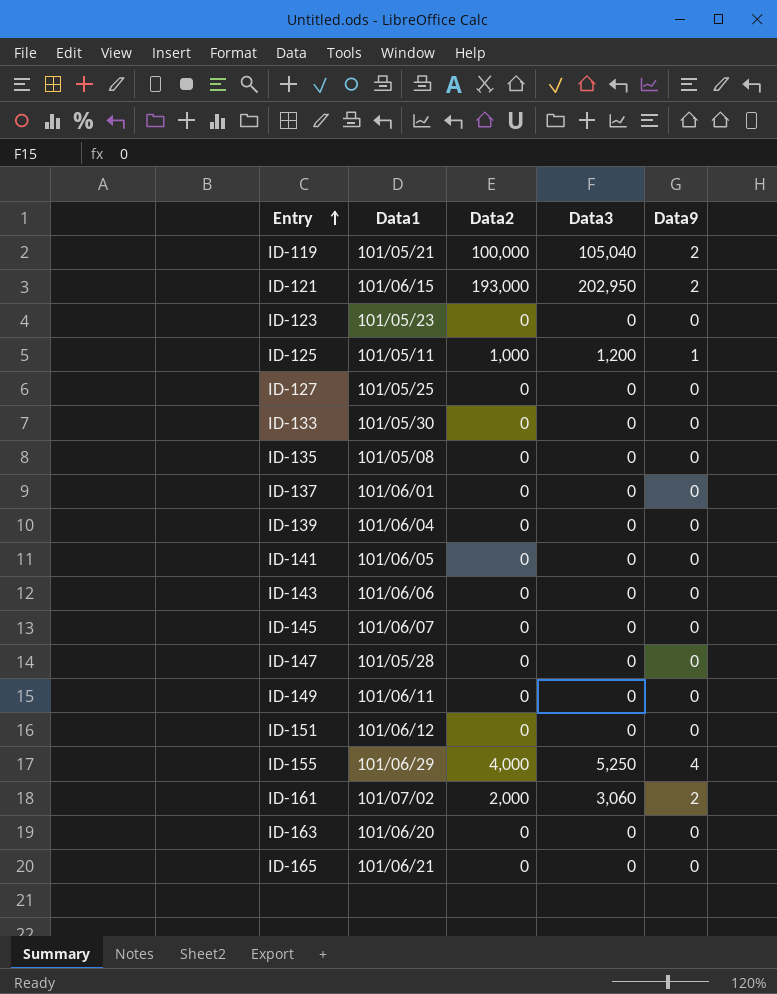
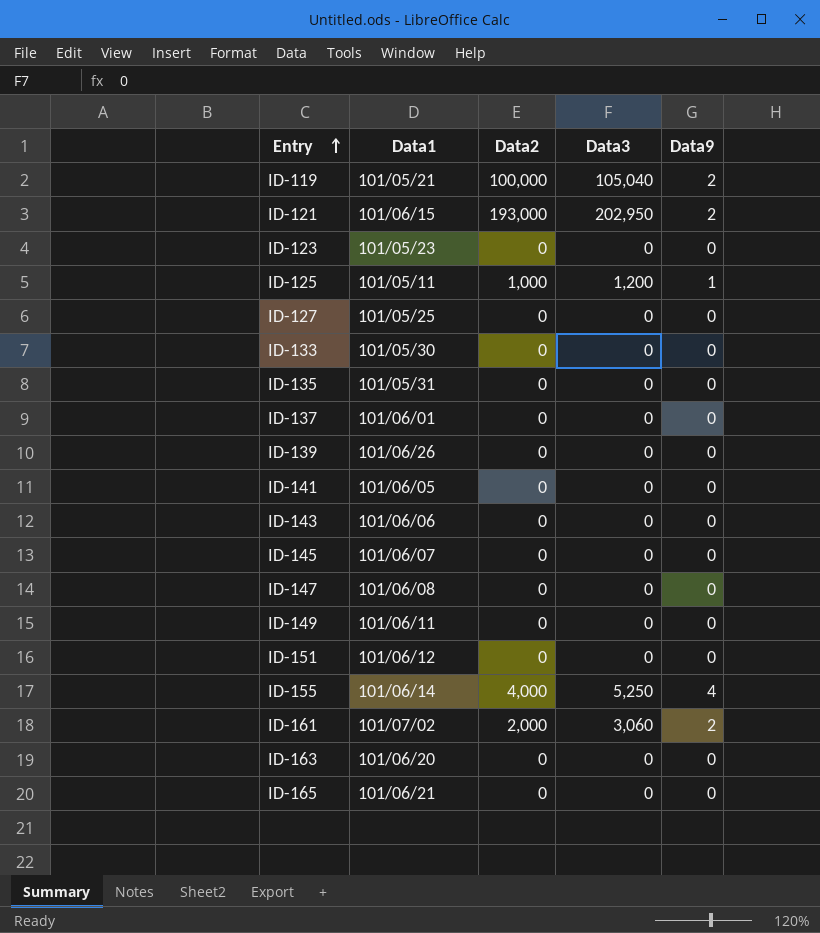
ID-135 | Data1: 101/05/08 -> 101/05/31
ID-139 | Data1: 101/06/04 -> 101/06/26
ID-147 | Data1: 101/05/28 -> 101/06/08
ID-155 | Data1: 101/06/29 -> 101/06/14

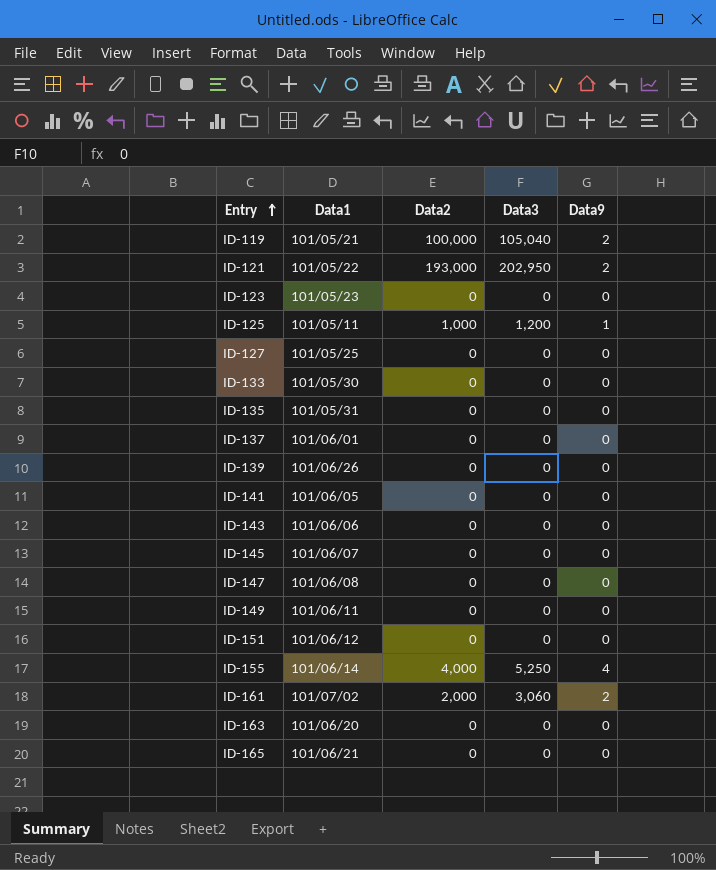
ID-121 | Data1: 101/06/15 -> 101/05/22

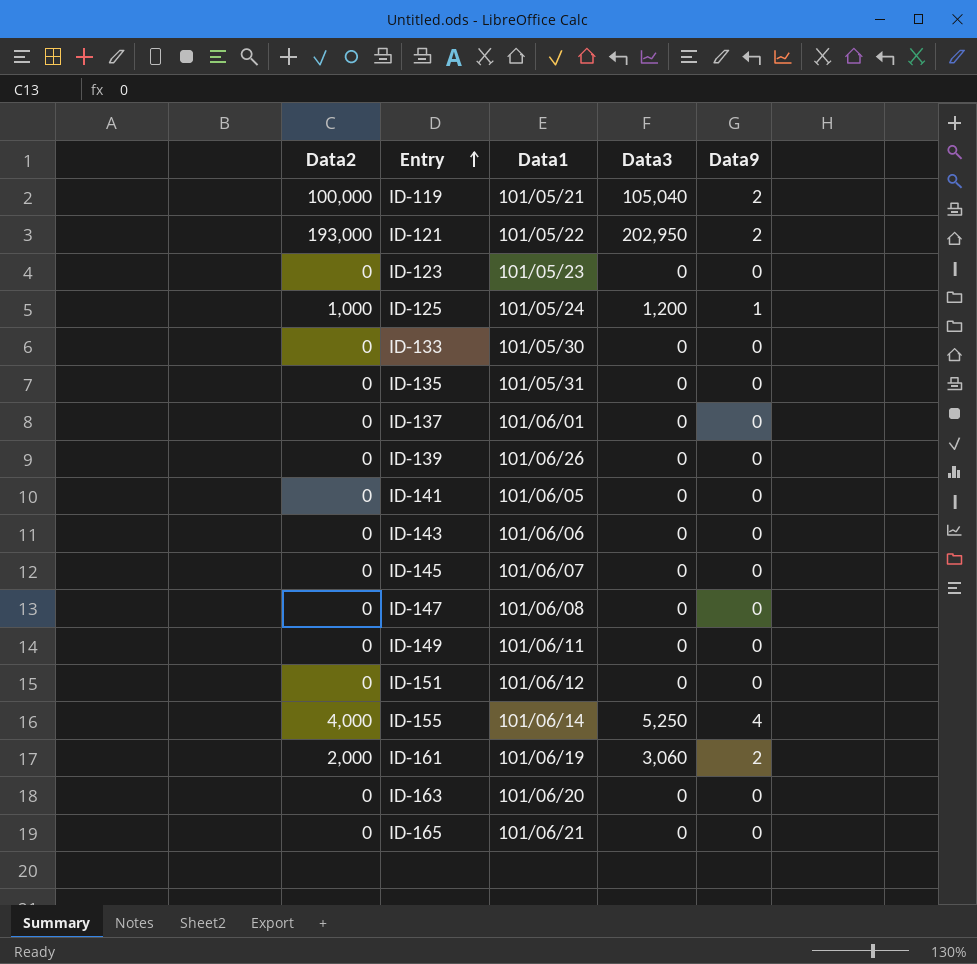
column Data2 | position: 3 -> 1
row ID-127: 101/05/25 | 0 | 0 | 0 -> none
ID-125 | Data1: 101/05/11 -> 101/05/24
ID-161 | Data1: 101/07/02 -> 101/06/19

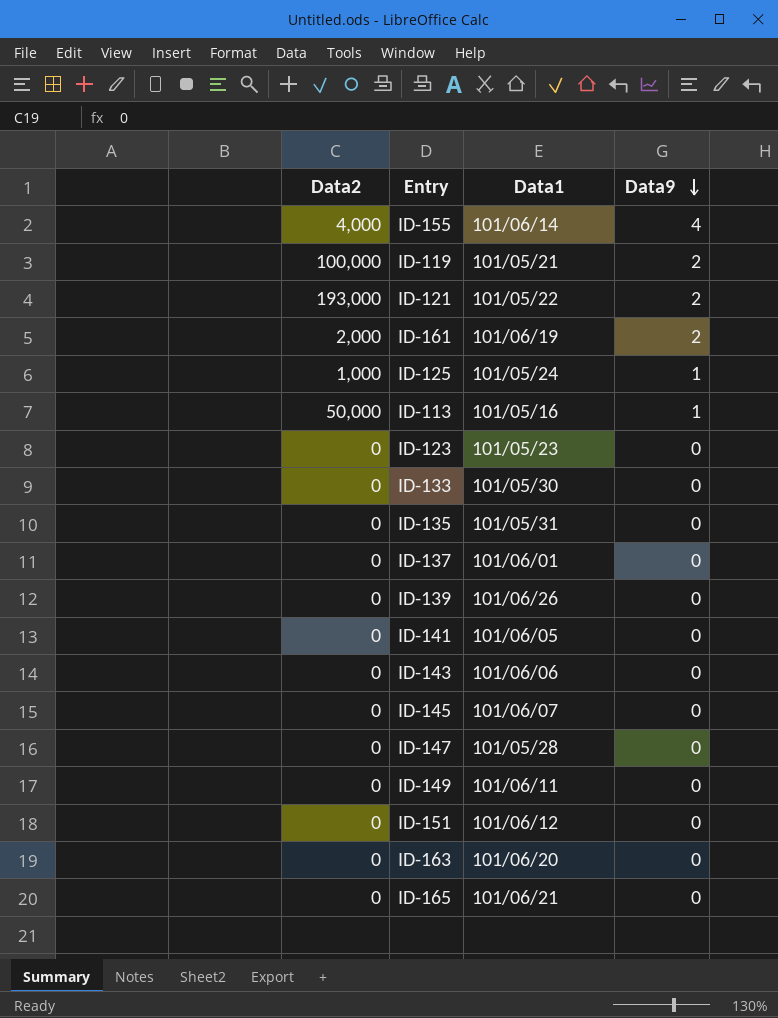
row order: Entry ascending -> Data9 descending
column Data3 | position: 4 -> none
row ID-113: none -> 50,000 | 101/05/16 | 1
ID-147 | Data1: 101/06/08 -> 101/05/28

